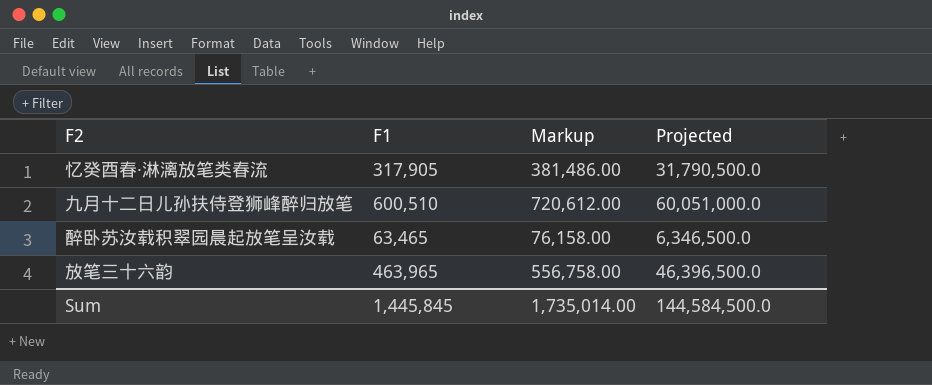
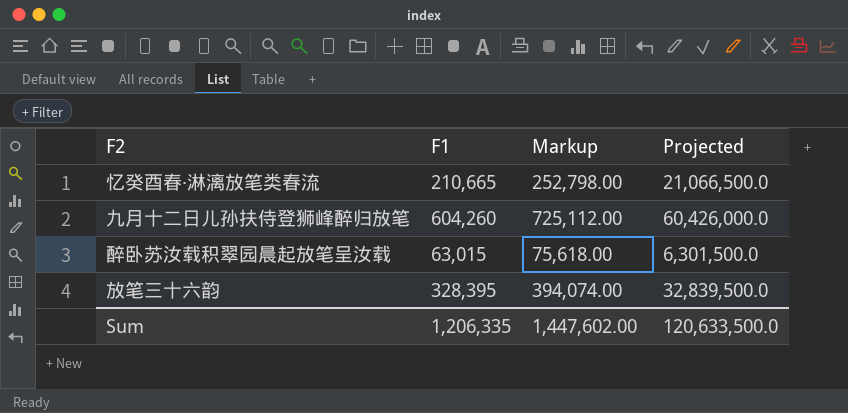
忆癸酉春·淋漓放笔类春流 | F1: 317,905 -> 210,665
忆癸酉春·淋漓放笔类春流 | Markup: 381,486.00 -> 252,798.00
忆癸酉春·淋漓放笔类春流 | Projected: 31,790,500.0 -> 21,066,500.0
九月十二日儿孙扶侍登狮峰醉归放笔 | F1: 600,510 -> 604,260
九月十二日儿孙扶侍登狮峰醉归放笔 | Markup: 720,612.00 -> 725,112.00
九月十二日儿孙扶侍登狮峰醉归放笔 | Projected: 60,051,000.0 -> 60,426,000.0
醉卧苏汝载积翠园晨起放笔呈汝载 | F1: 63,465 -> 63,015
醉卧苏汝载积翠园晨起放笔呈汝载 | Markup: 76,158.00 -> 75,618.00
醉卧苏汝载积翠园晨起放笔呈汝载 | Projected: 6,346,500.0 -> 6,301,500.0
放笔三十六韵 | F1: 463,965 -> 328,395
放笔三十六韵 | Markup: 556,758.00 -> 394,074.00
放笔三十六韵 | Projected: 46,396,500.0 -> 32,839,500.0
Sum | F1: 1,445,845 -> 1,206,335
Sum | Markup: 1,735,014.00 -> 1,447,602.00
Sum | Projected: 144,584,500.0 -> 120,633,500.0

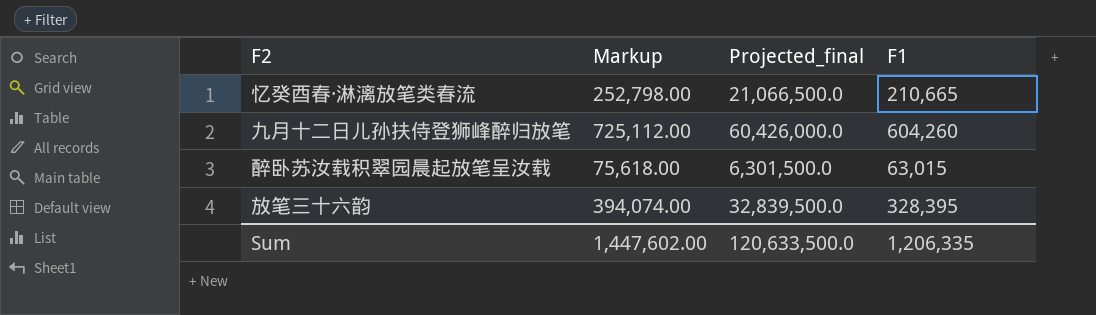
column name: Projected -> Projected_final
column F1 | position: 2 -> 4

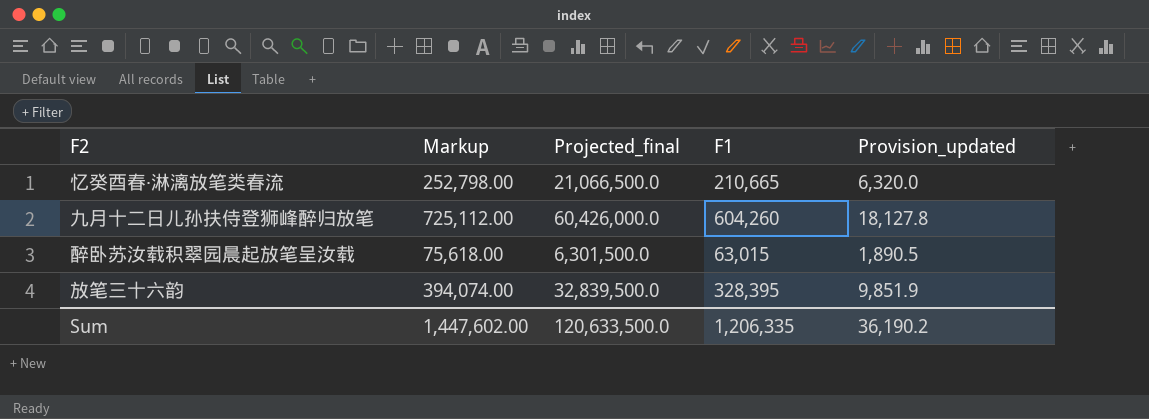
column Provision_updated | formula: none -> [F1] * 0.03

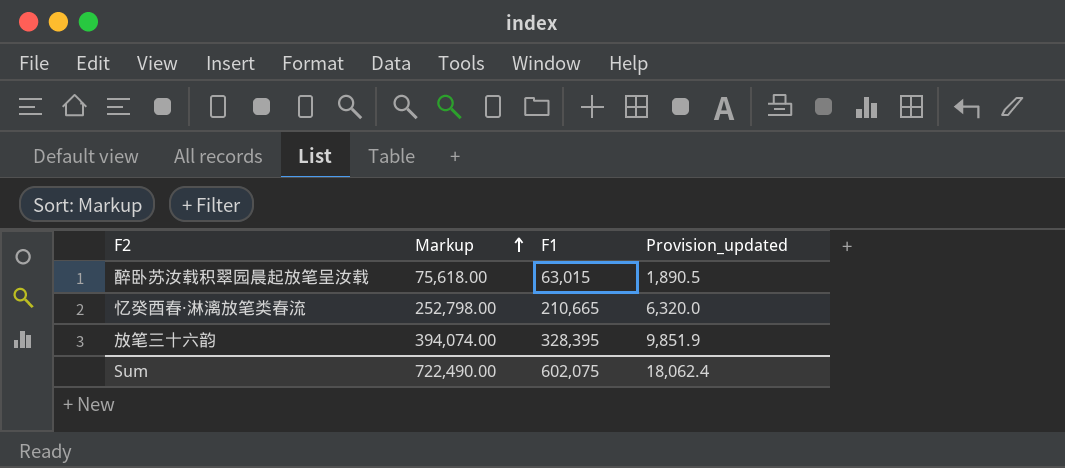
row order: none -> Markup ascending
column Projected_final | formula: [F1] * 100 -> none
row 九月十二日儿孙扶侍登狮峰醉归放笔: 725,112.00 | 60,426,000.0 | 604,260 | 18,127.8 -> none
Sum | Markup: 1,447,602.00 -> 722,490.00
Sum | F1: 1,206,335 -> 602,075
Sum | Provision_updated: 36,190.2 -> 18,062.4

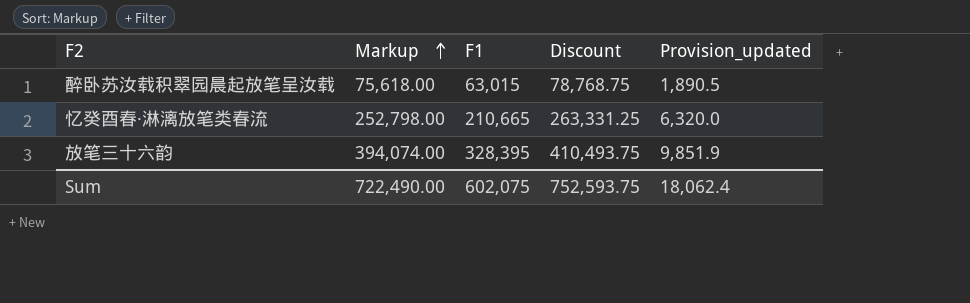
column Discount | formula: none -> [F1] * 1.25

